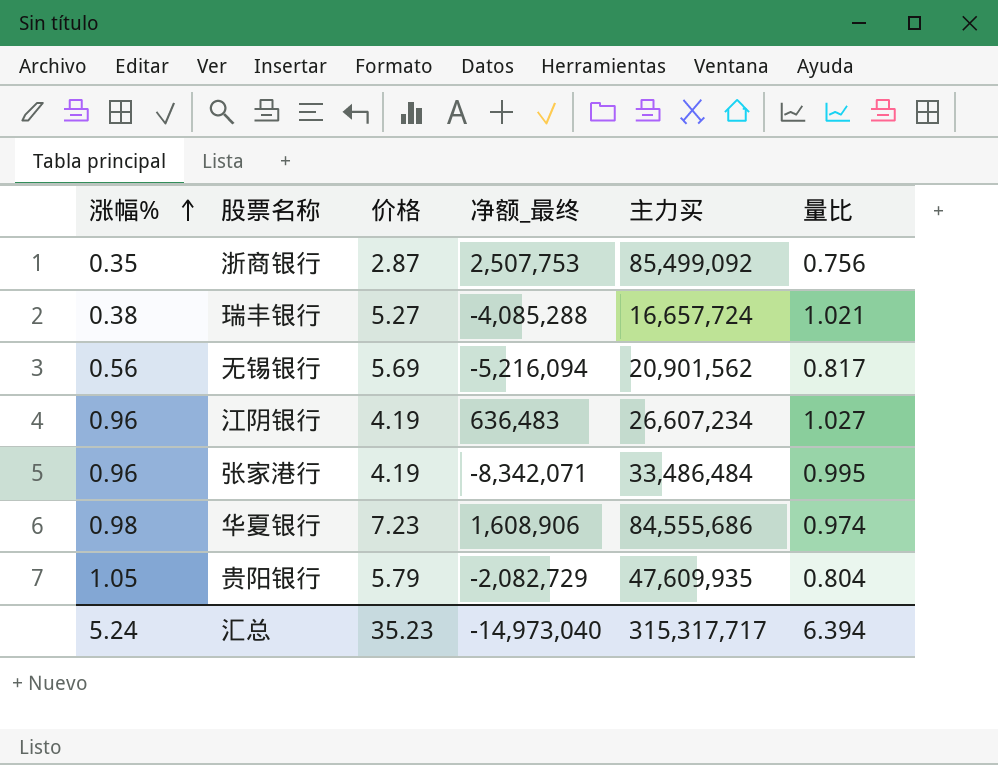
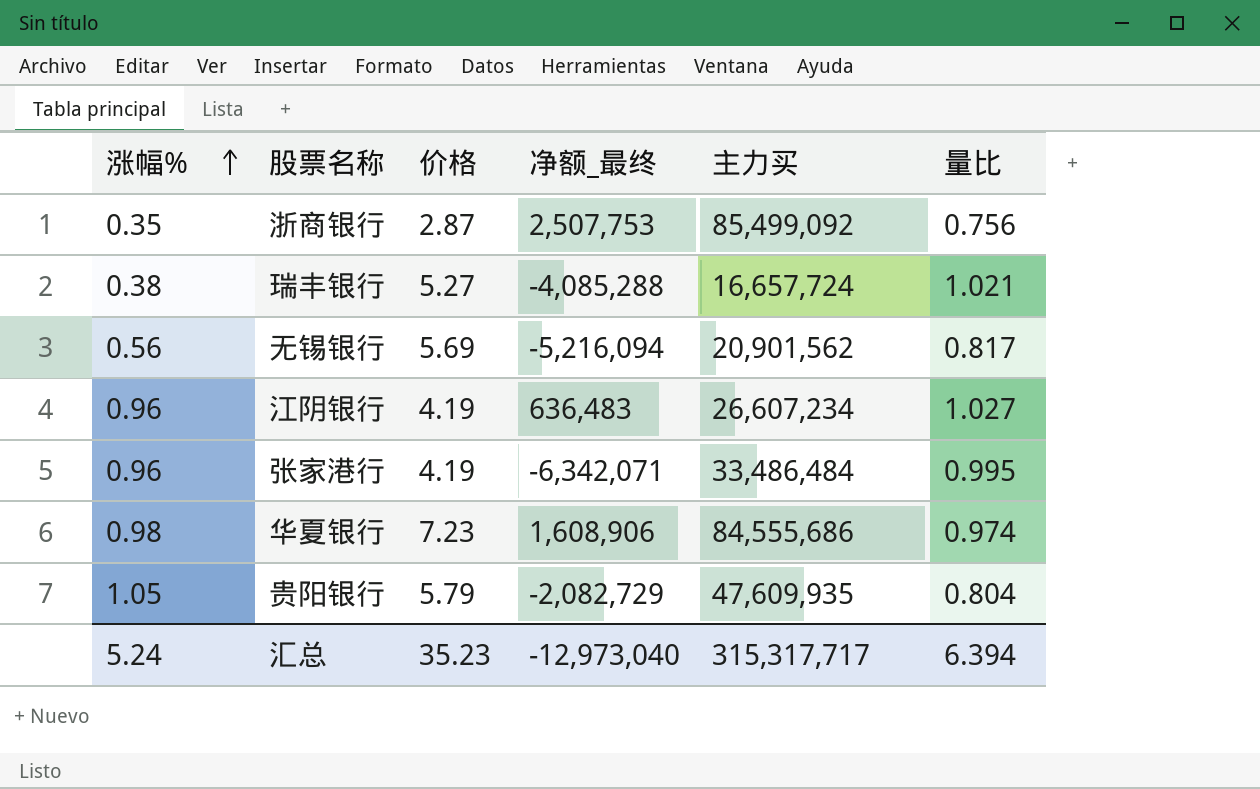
张家港行 | 净额_最终: -8,342,071 -> -6,342,071
汇总 | 净额_最终: -14,973,040 -> -12,973,040

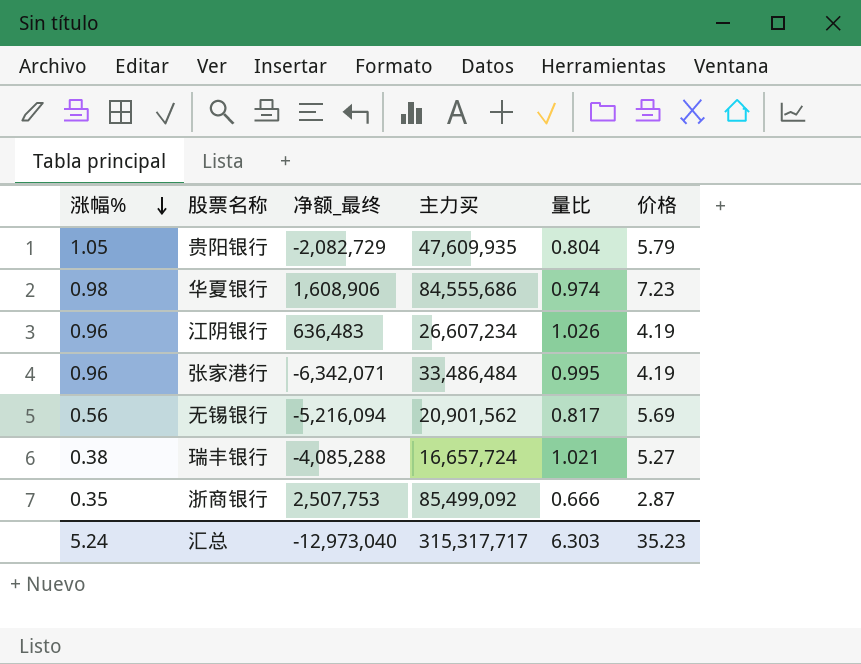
row order: 涨幅% ascending -> 涨幅% descending
column 价格 | position: 3 -> 6
江阴银行 | 量比: 1.027 -> 1.026
浙商银行 | 量比: 0.756 -> 0.666
汇总 | 量比: 6.394 -> 6.303

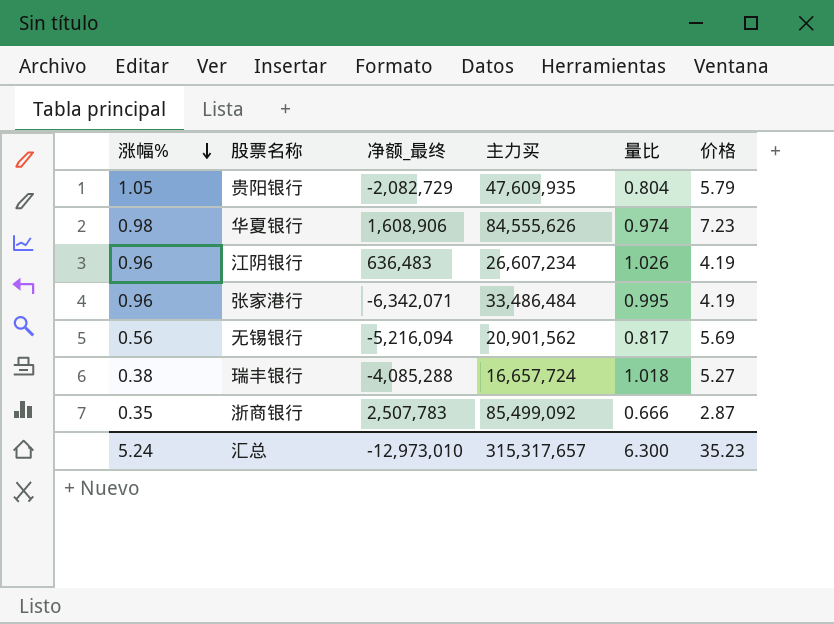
华夏银行 | 主力买: 84,555,686 -> 84,555,626
瑞丰银行 | 量比: 1.021 -> 1.018
浙商银行 | 净额_最终: 2,507,753 -> 2,507,783
汇总 | 净额_最终: -12,973,040 -> -12,973,010
汇总 | 主力买: 315,317,717 -> 315,317,657
汇总 | 量比: 6.303 -> 6.300

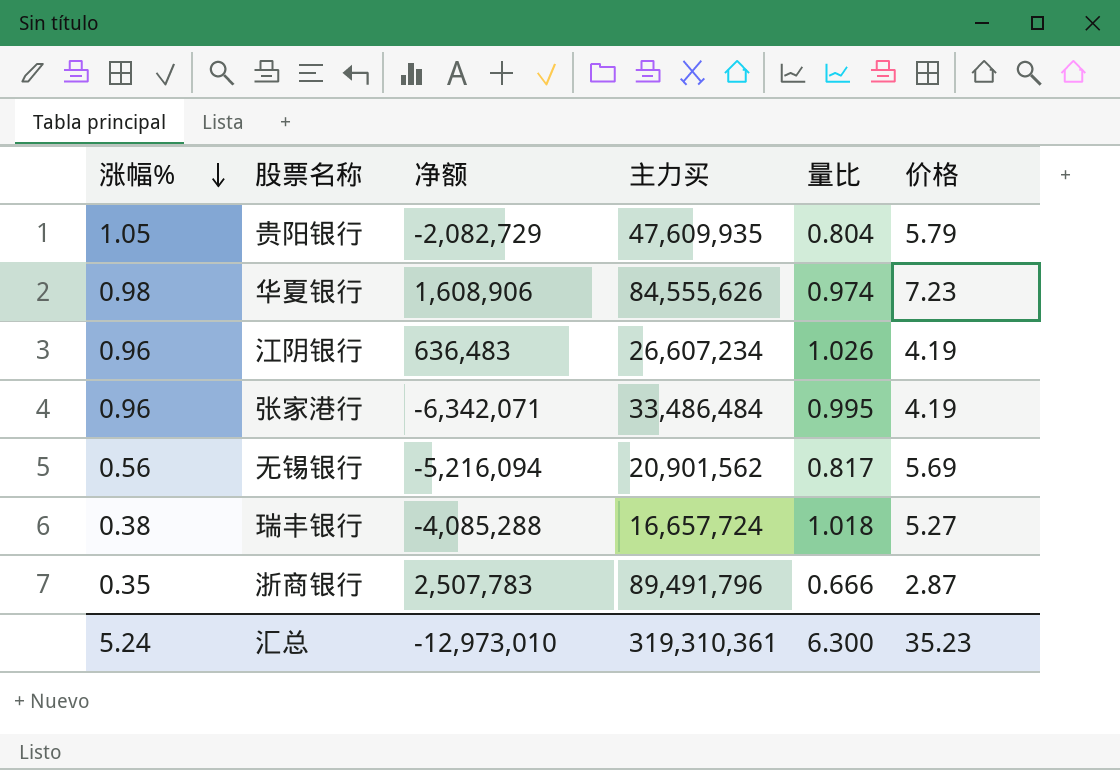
column name: 净额_最终 -> 净额
浙商银行 | 主力买: 85,499,092 -> 89,491,796
汇总 | 主力买: 315,317,657 -> 319,310,361

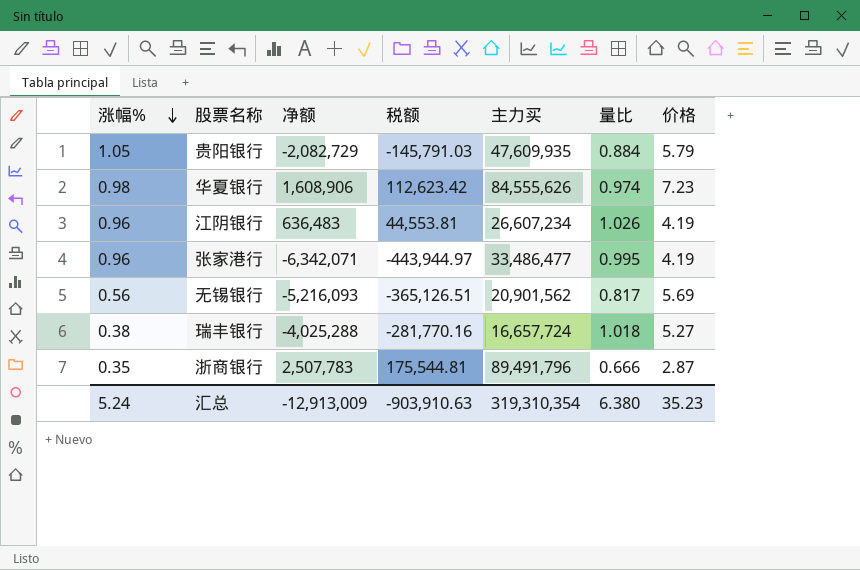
column 税额 | formula: none -> [净额] * 0.07
贵阳银行 | 量比: 0.804 -> 0.884
张家港行 | 主力买: 33,486,484 -> 33,486,477
无锡银行 | 净额: -5,216,094 -> -5,216,093
瑞丰银行 | 净额: -4,085,288 -> -4,025,288
汇总 | 净额: -12,973,010 -> -12,913,009
汇总 | 主力买: 319,310,361 -> 319,310,354
汇总 | 量比: 6.300 -> 6.380

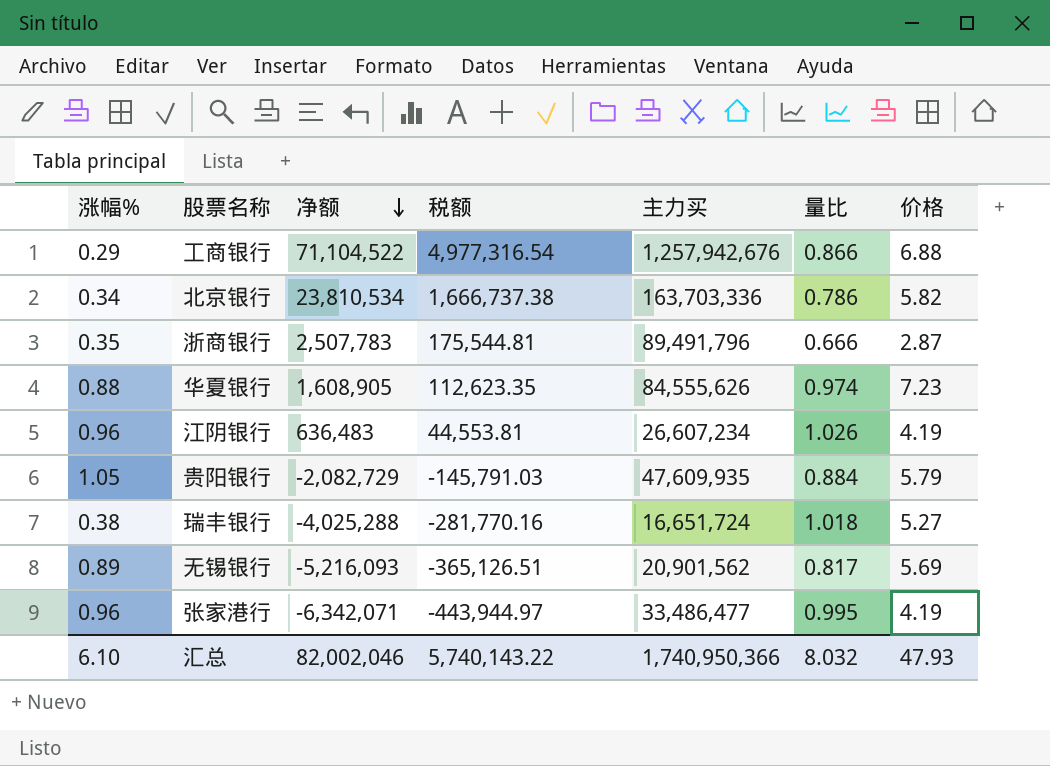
row order: 涨幅% descending -> 净额 descending
row 工商银行: none -> 0.29 | 71,104,522 | 4,977,316.54 | 1,257,942,676 | 0.866 | 6.88
row 北京银行: none -> 0.34 | 23,810,534 | 1,666,737.38 | 163,703,336 | 0.786 | 5.82
华夏银行 | 涨幅%: 0.98 -> 0.88
华夏银行 | 净额: 1,608,906 -> 1,608,905
华夏银行 | 税额: 112,623.42 -> 112,623.35
瑞丰银行 | 主力买: 16,657,724 -> 16,651,724
无锡银行 | 涨幅%: 0.56 -> 0.89
汇总 | 涨幅%: 5.24 -> 6.10
汇总 | 净额: -12,913,009 -> 82,002,046
汇总 | 税额: -903,910.63 -> 5,740,143.22
汇总 | 主力买: 319,310,354 -> 1,740,950,366
汇总 | 量比: 6.380 -> 8.032
汇总 | 价格: 35.23 -> 47.93

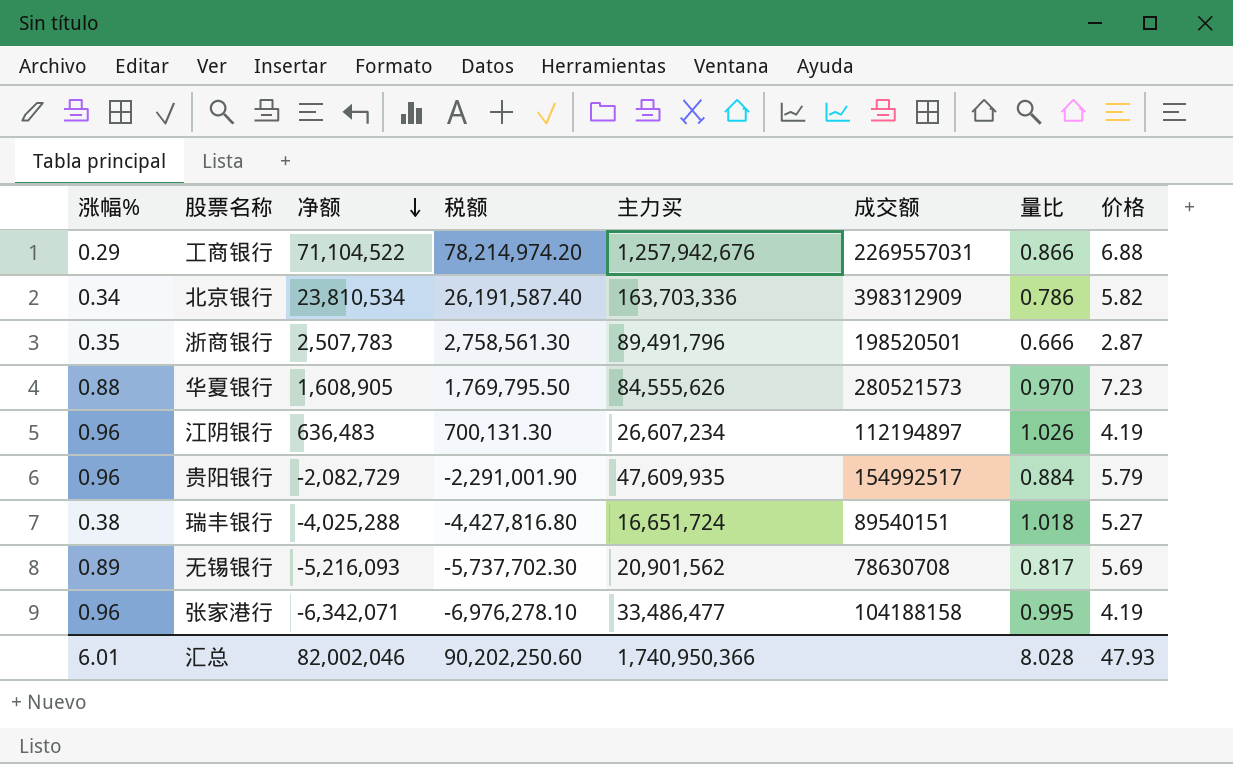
column 税额 | formula: [净额] * 0.07 -> [净额] * 1.1
column 成交额 | position: none -> 6
华夏银行 | 量比: 0.974 -> 0.970
贵阳银行 | 涨幅%: 1.05 -> 0.96
汇总 | 涨幅%: 6.10 -> 6.01
汇总 | 税额: 5,740,143.22 -> 90,202,250.60
汇总 | 量比: 8.032 -> 8.028

